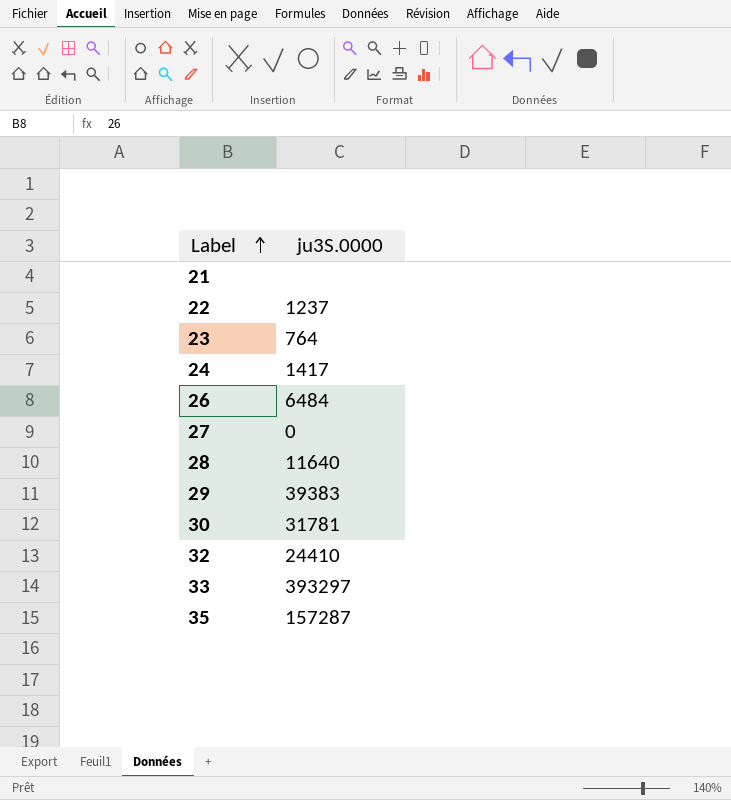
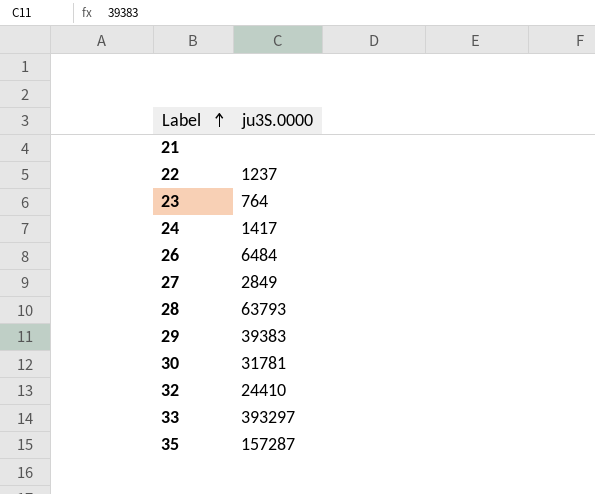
27 | ju3S.0000: 0 -> 2849
28 | ju3S.0000: 11640 -> 63793

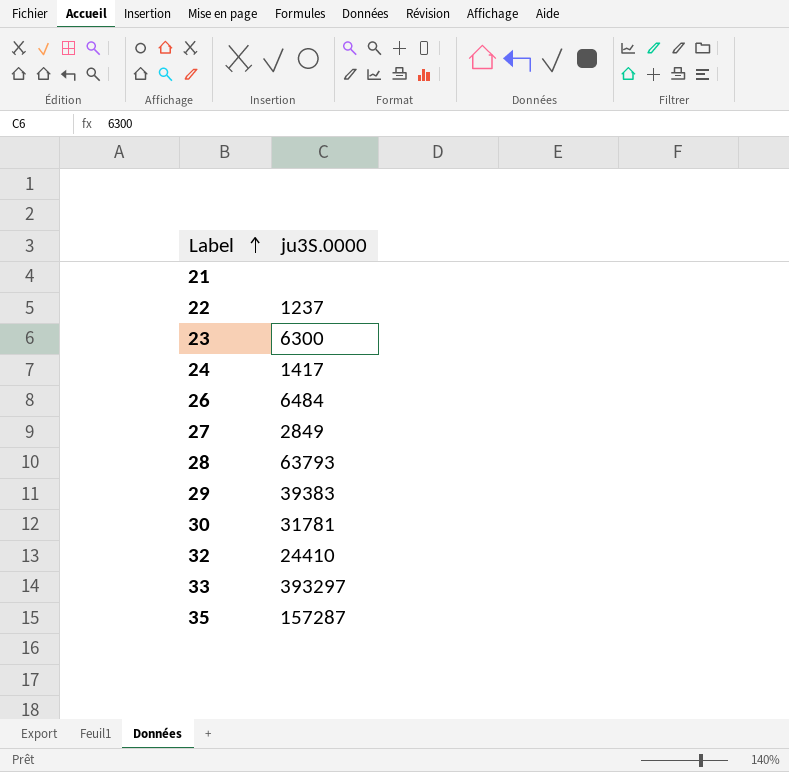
23 | ju3S.0000: 764 -> 6300

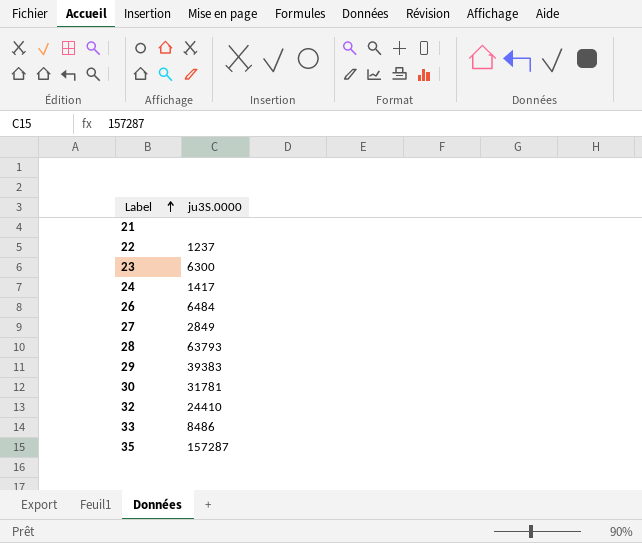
33 | ju3S.0000: 393297 -> 8486

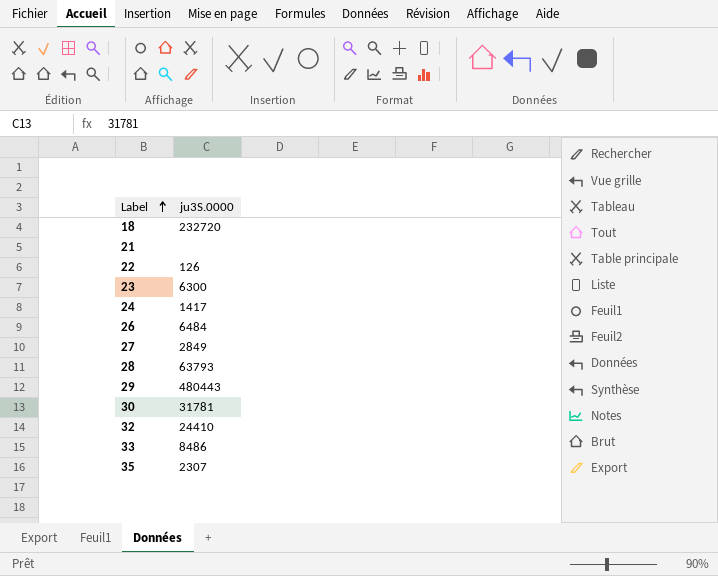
row 18: none -> 232720
22 | ju3S.0000: 1237 -> 126
29 | ju3S.0000: 39383 -> 480443
35 | ju3S.0000: 157287 -> 2307

